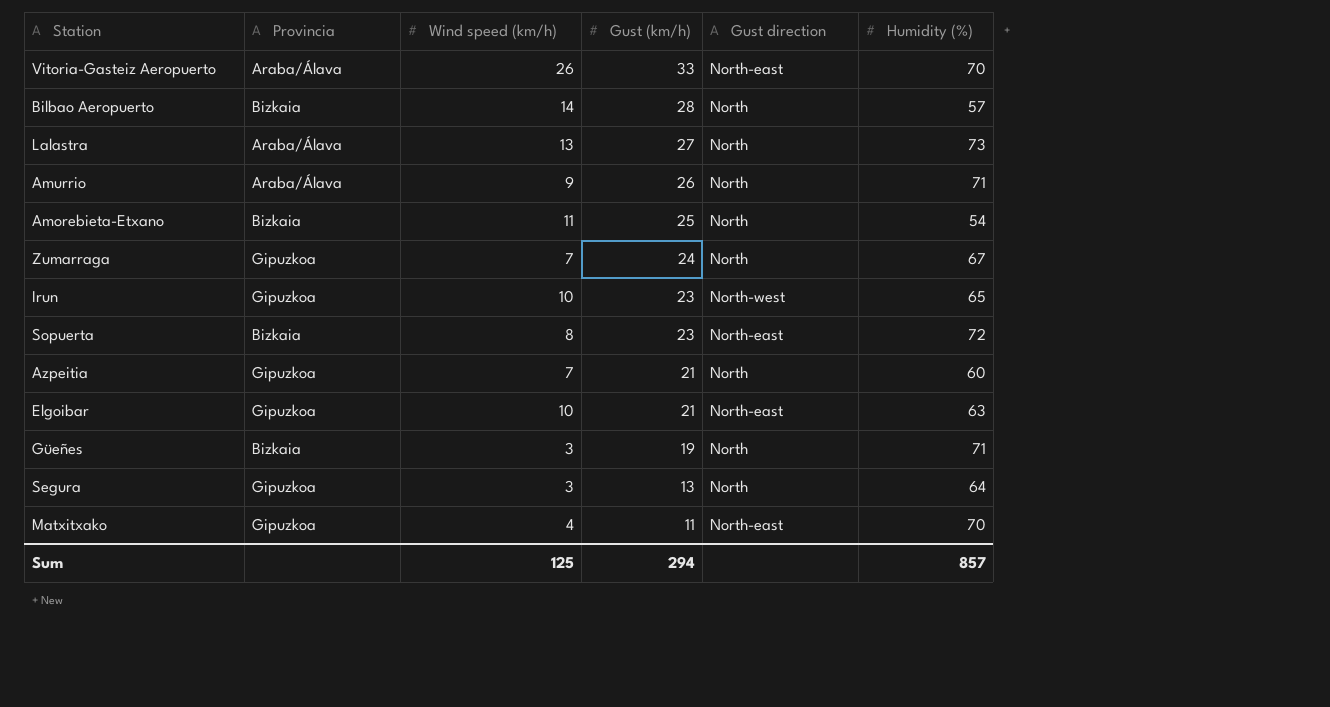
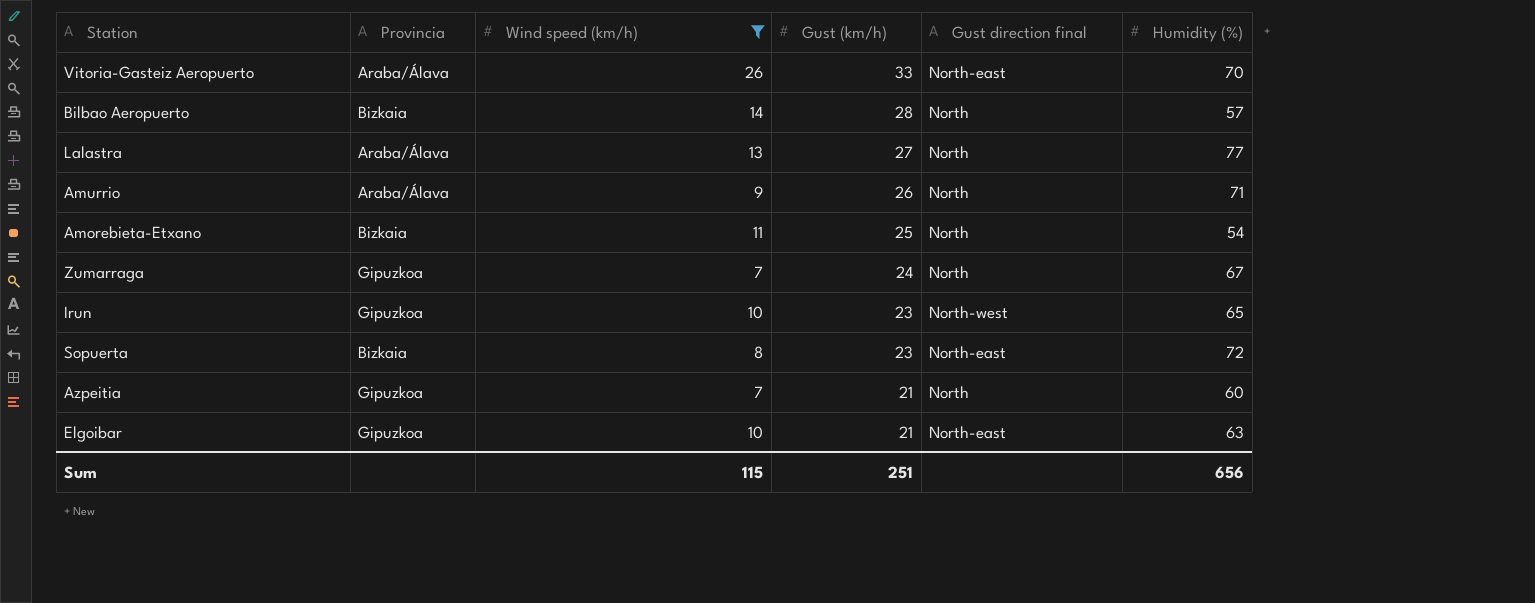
filter: none -> Wind speed (km/h) >= 7
column name: Gust direction -> Gust direction final
Lalastra | Humidity (%): 73 -> 77
Sum | Wind speed (km/h): 125 -> 115
Sum | Gust (km/h): 294 -> 251
Sum | Humidity (%): 857 -> 656

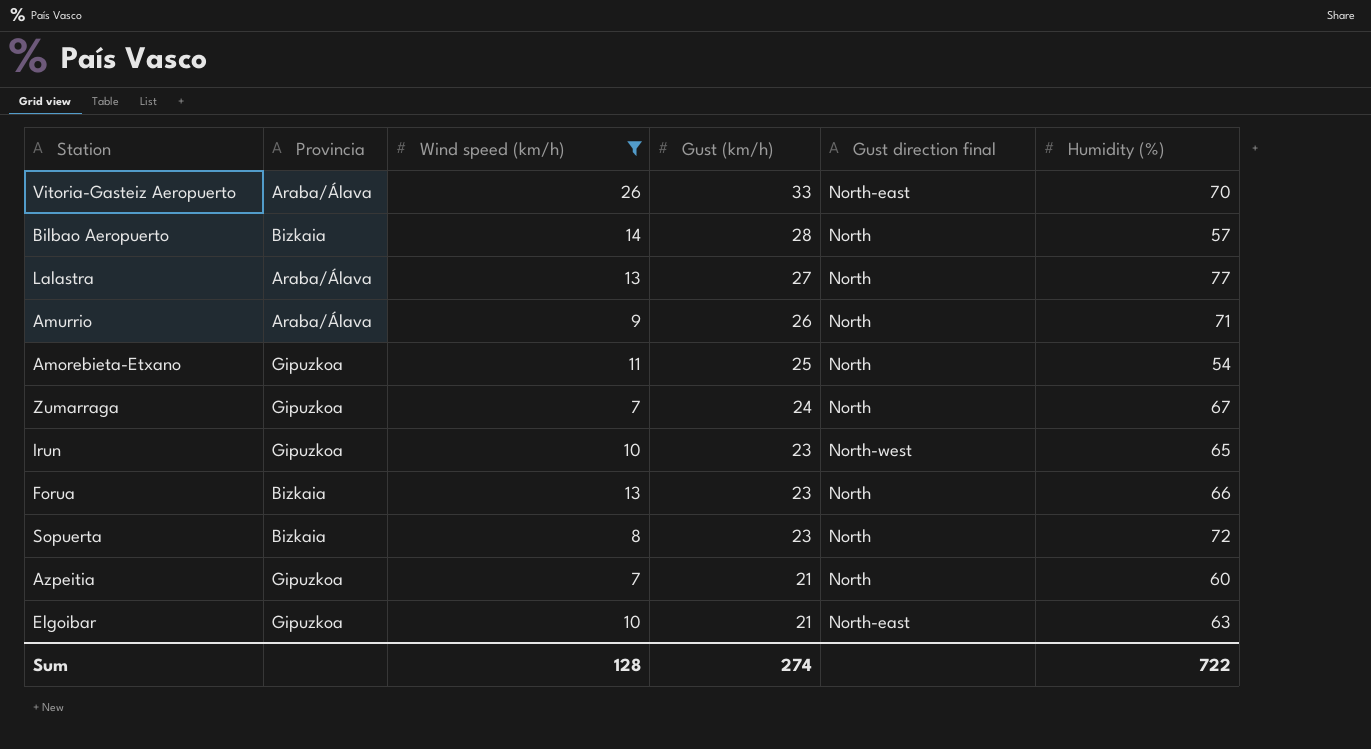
Amorebieta-Etxano | Provincia: Bizkaia -> Gipuzkoa
row Forua: none -> Bizkaia | 13 | 23 | North | 66
Sopuerta | Gust direction final: North-east -> North
Sum | Wind speed (km/h): 115 -> 128
Sum | Gust (km/h): 251 -> 274
Sum | Humidity (%): 656 -> 722

